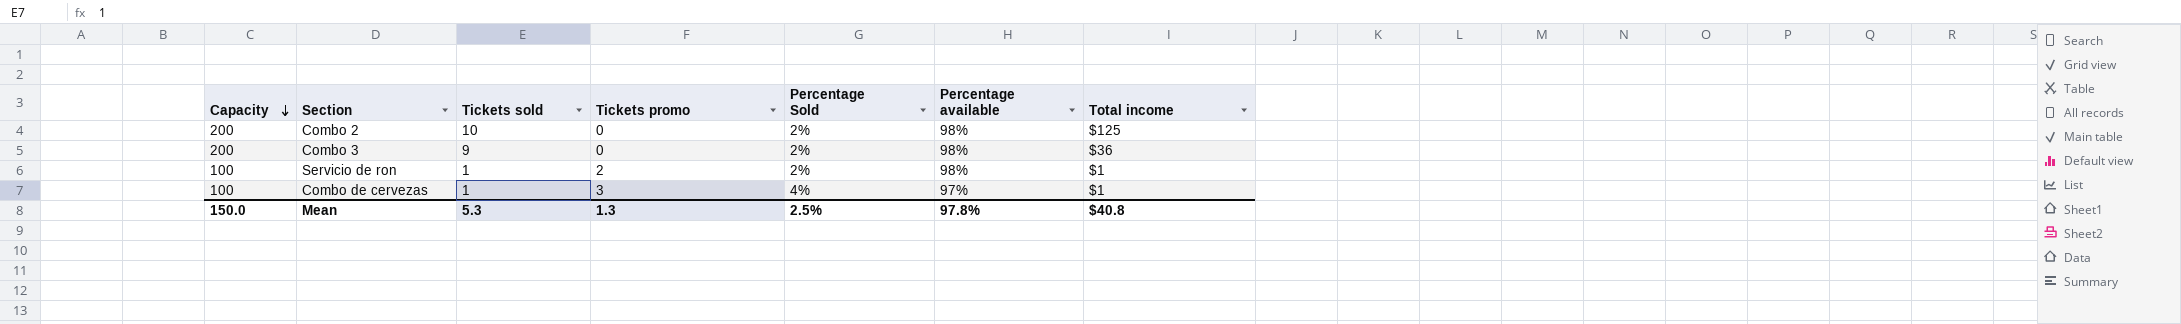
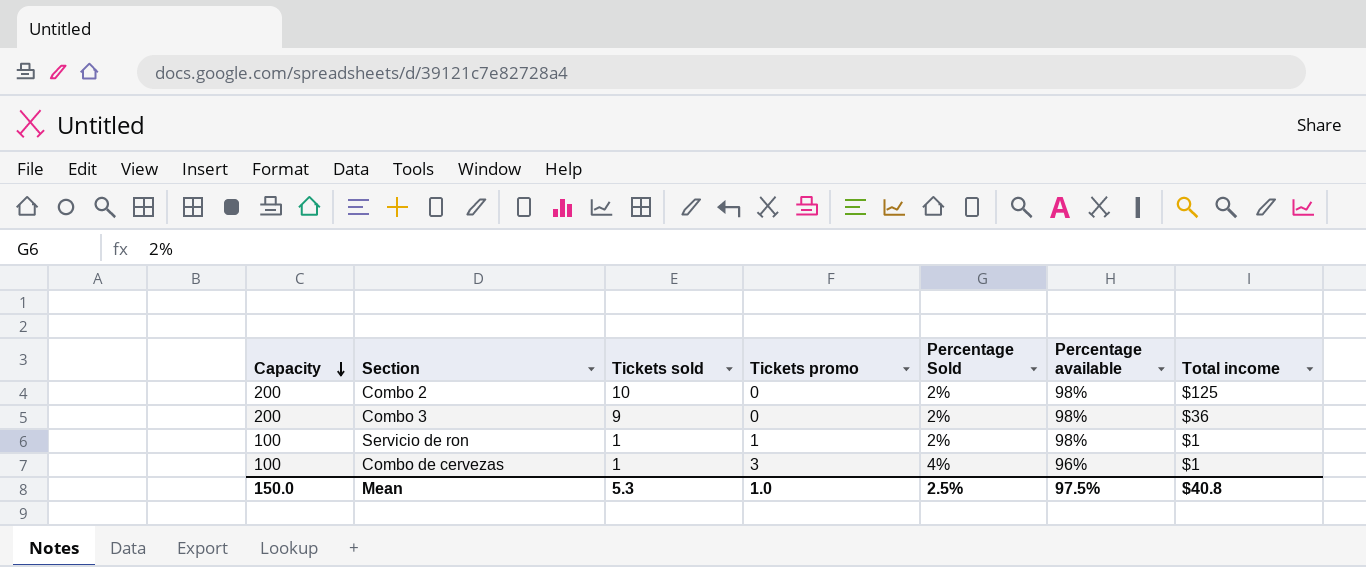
Servicio de ron | Tickets promo: 2 -> 1
Combo de cervezas | Percentage available: 97% -> 96%
Mean | Tickets promo: 1.3 -> 1.0
Mean | Percentage available: 97.8% -> 97.5%

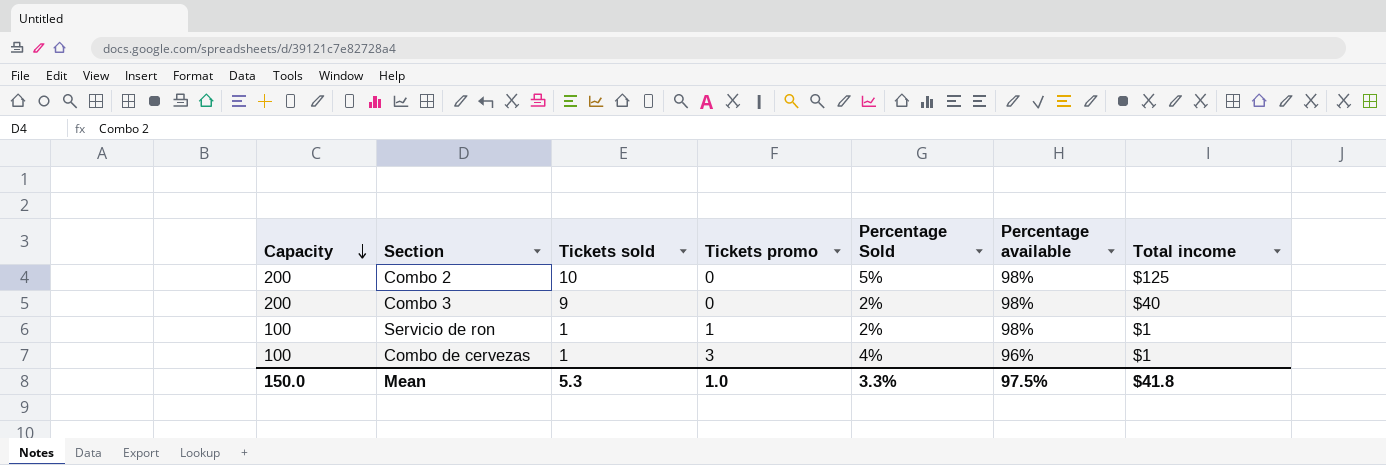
Combo 2 | Percentage Sold: 2% -> 5%
Combo 3 | Total income: $36 -> $40
Mean | Percentage Sold: 2.5% -> 3.3%
Mean | Total income: $40.8 -> $41.8

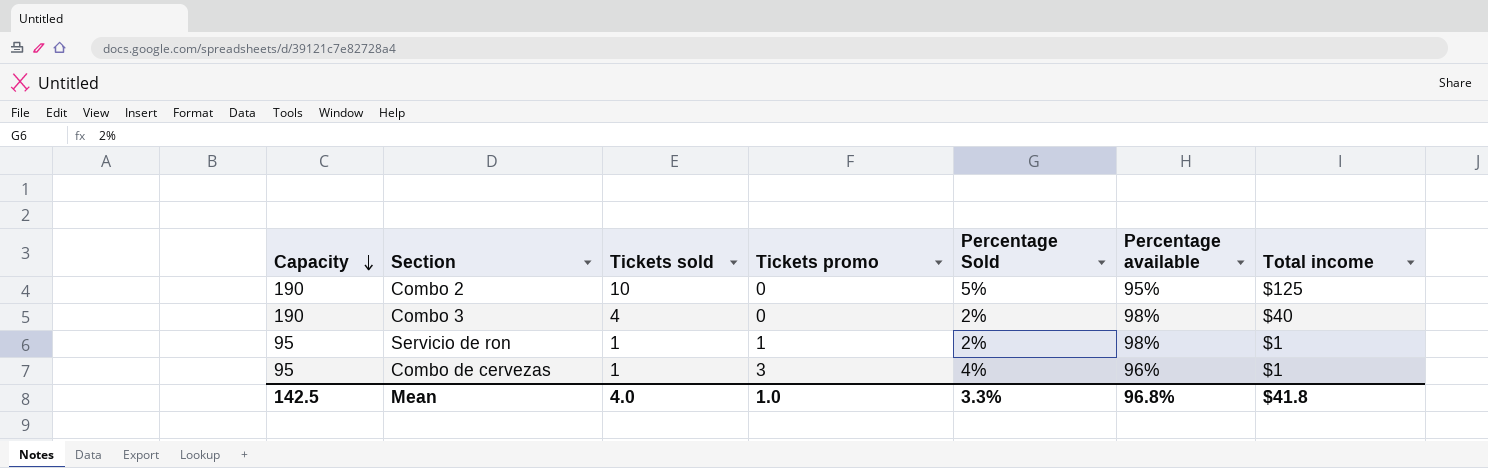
Combo 2 | Capacity: 200 -> 190
Combo 2 | Percentage available: 98% -> 95%
Combo 3 | Capacity: 200 -> 190
Combo 3 | Tickets sold: 9 -> 4
Servicio de ron | Capacity: 100 -> 95
Combo de cervezas | Capacity: 100 -> 95
Mean | Capacity: 150.0 -> 142.5
Mean | Tickets sold: 5.3 -> 4.0
Mean | Percentage available: 97.5% -> 96.8%

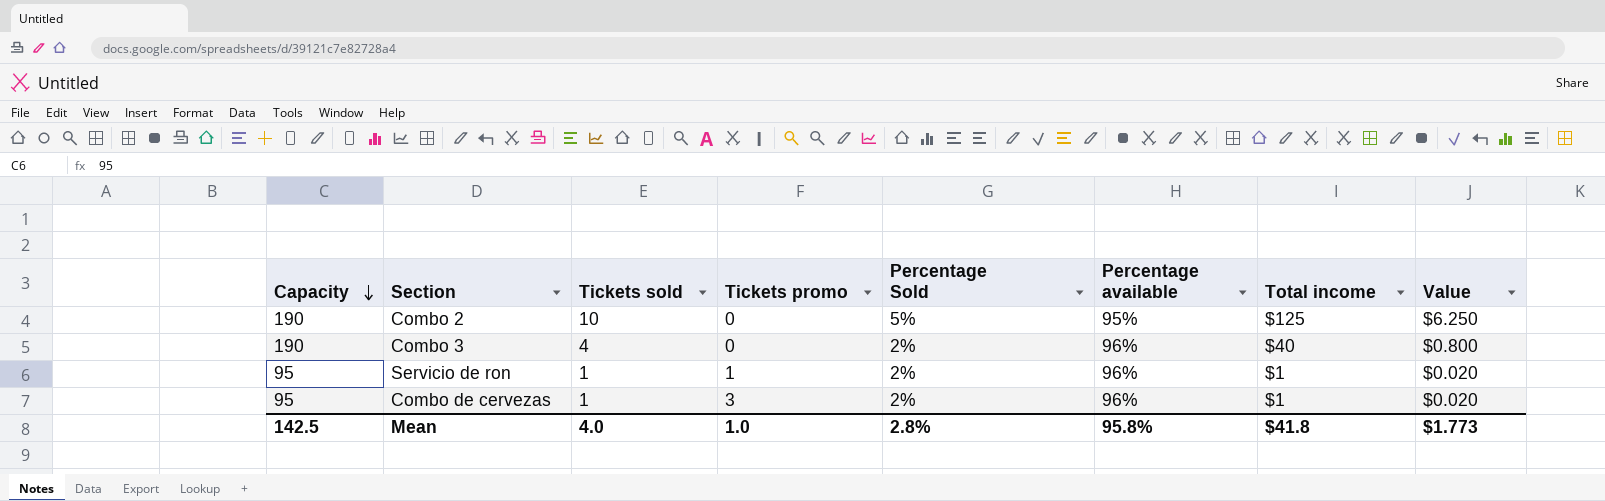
column Value | formula: none -> [Percentage Sold] * [Total income]
Combo 3 | Percentage available: 98% -> 96%
Servicio de ron | Percentage available: 98% -> 96%
Combo de cervezas | Percentage Sold: 4% -> 2%
Mean | Percentage Sold: 3.3% -> 2.8%
Mean | Percentage available: 96.8% -> 95.8%

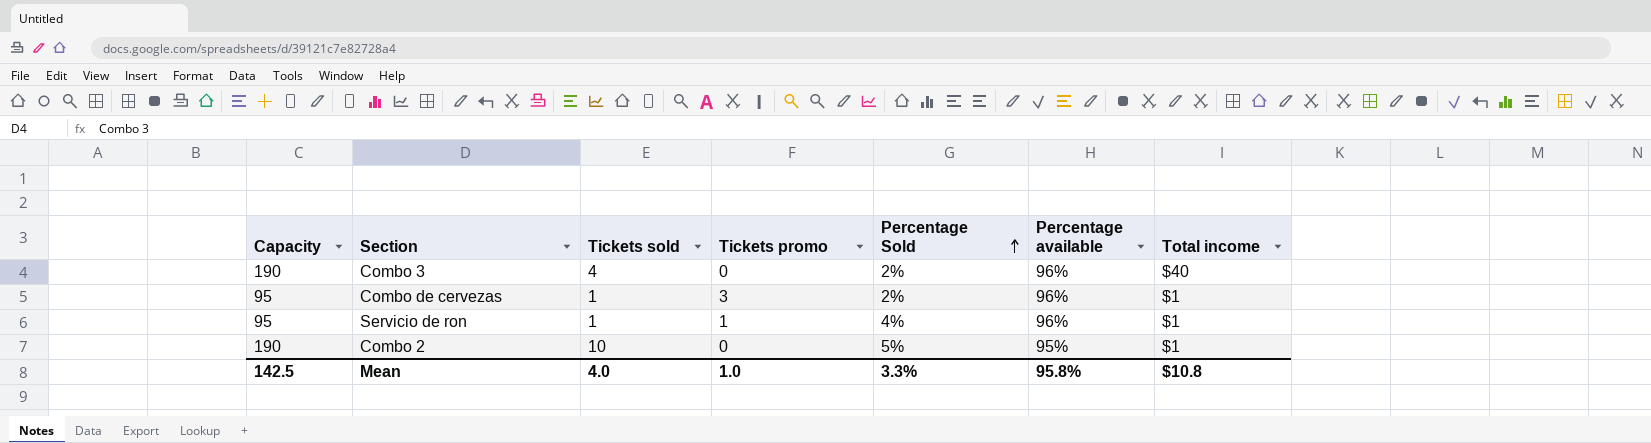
row order: Capacity descending -> Percentage Sold ascending
column Value | formula: [Percentage Sold] * [Total income] -> none
Servicio de ron | Percentage Sold: 2% -> 4%
Combo 2 | Total income: $125 -> $1
Mean | Percentage Sold: 2.8% -> 3.3%
Mean | Total income: $41.8 -> $10.8

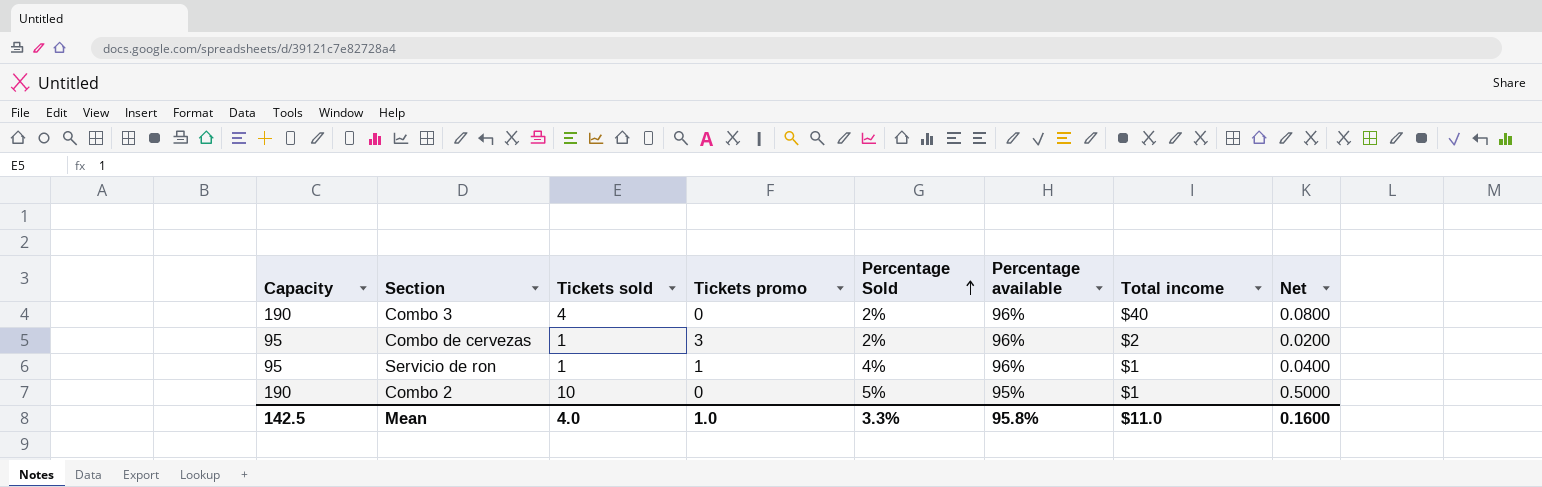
column Net | formula: none -> [Tickets sold] * [Percentage Sold]
Combo de cervezas | Total income: $1 -> $2
Mean | Total income: $10.8 -> $11.0

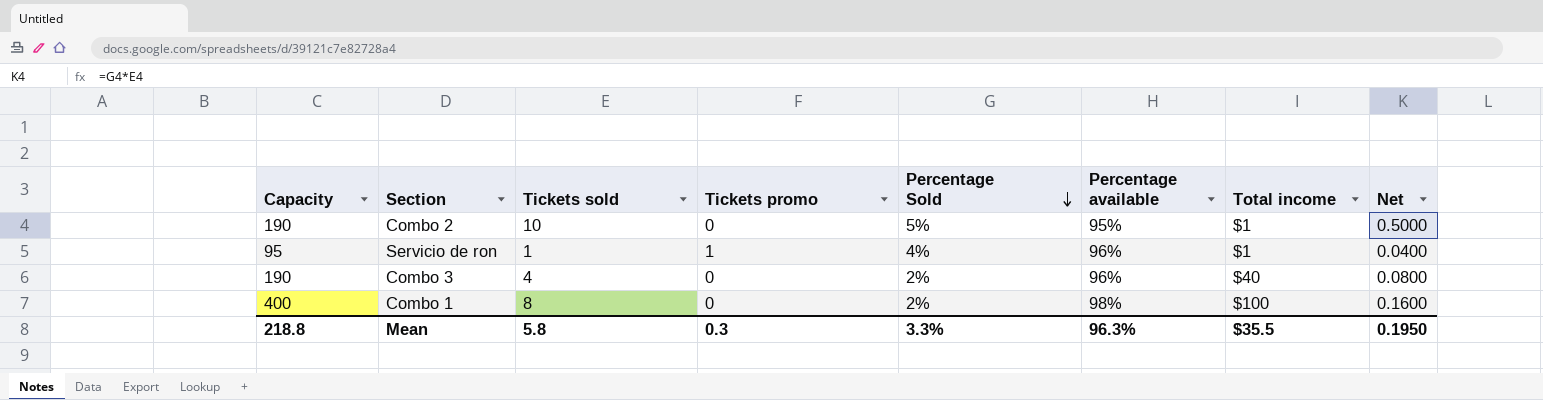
row order: Percentage Sold ascending -> Percentage Sold descending
row Combo de cervezas: 95 | 1 | 3 | 2% | 96% | $2 | 0.0200 -> none
row Combo 1: none -> 400 | 8 | 0 | 2% | 98% | $100 | 0.1600
Mean | Capacity: 142.5 -> 218.8
Mean | Tickets sold: 4.0 -> 5.8
Mean | Tickets promo: 1.0 -> 0.3
Mean | Percentage available: 95.8% -> 96.3%
Mean | Total income: $11.0 -> $35.5
Mean | Net: 0.1600 -> 0.1950

